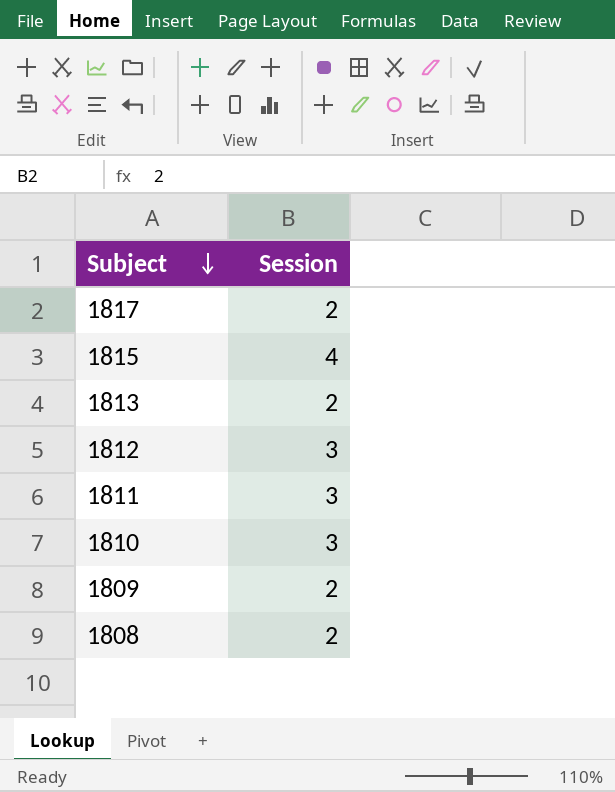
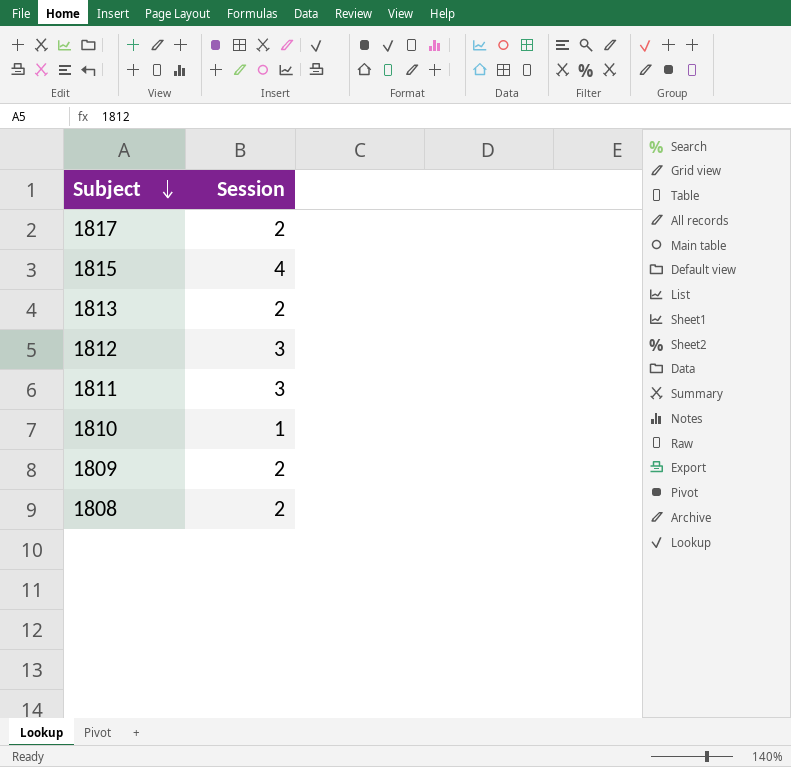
1810 | Session: 3 -> 1

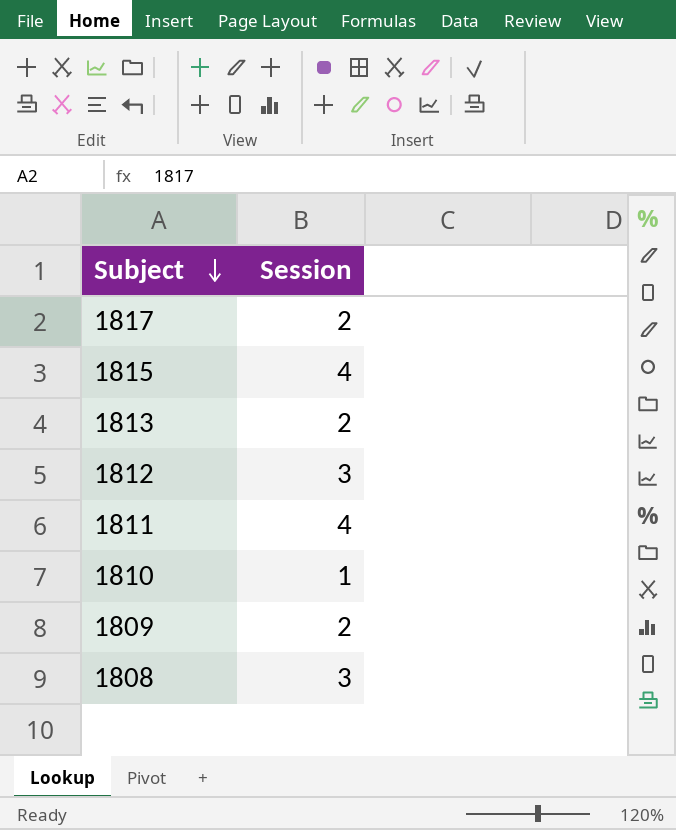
1811 | Session: 3 -> 4
1808 | Session: 2 -> 3

